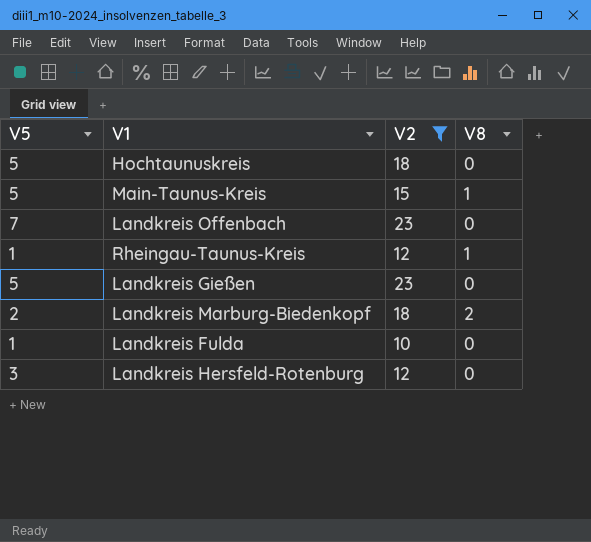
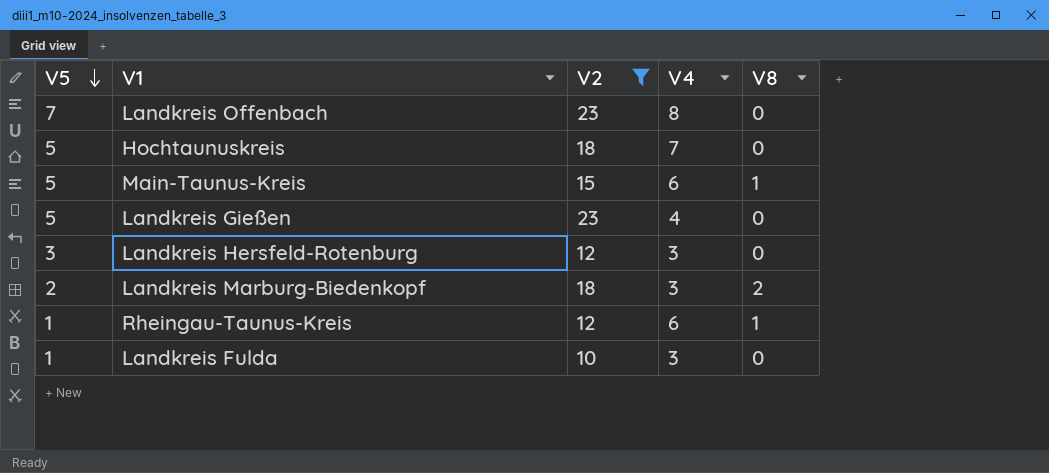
row order: none -> V5 descending
column V4 | position: none -> 4

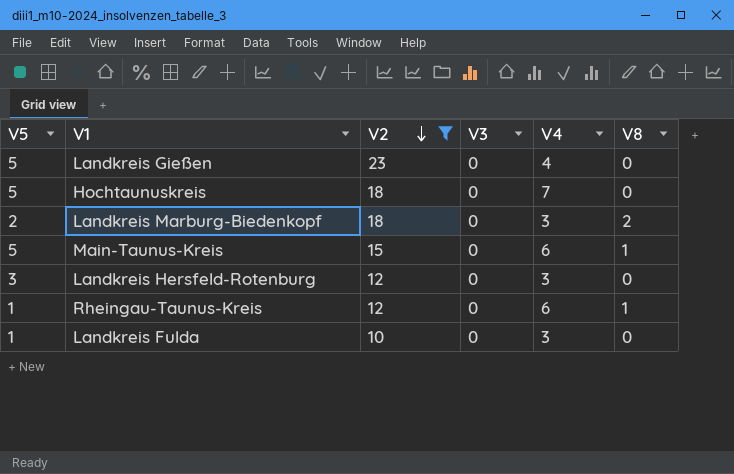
row order: V5 descending -> V2 descending
column V3 | position: none -> 4
row Landkreis Offenbach: 7 | 23 | 8 | 0 -> none

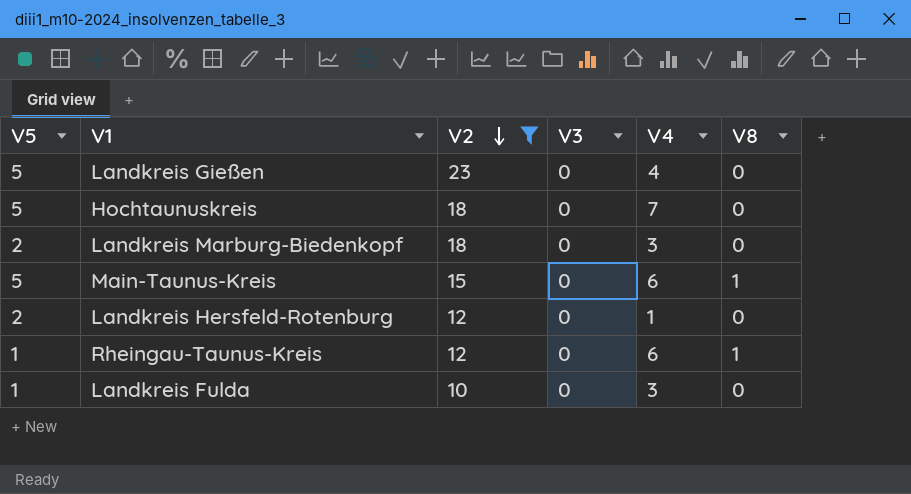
Landkreis Marburg-Biedenkopf | V8: 2 -> 0
Landkreis Hersfeld-Rotenburg | V5: 3 -> 2
Landkreis Hersfeld-Rotenburg | V4: 3 -> 1

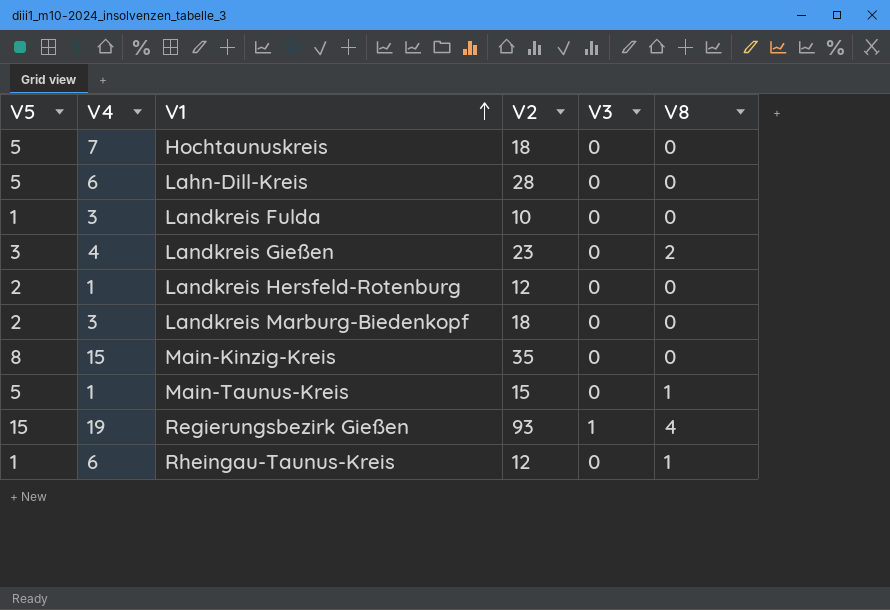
filter: V2 <= 23 -> none
row order: V2 descending -> V1 ascending
column V4 | position: 5 -> 2
Landkreis Gießen | V5: 5 -> 3
Landkreis Gießen | V8: 0 -> 2
Main-Taunus-Kreis | V4: 6 -> 1

